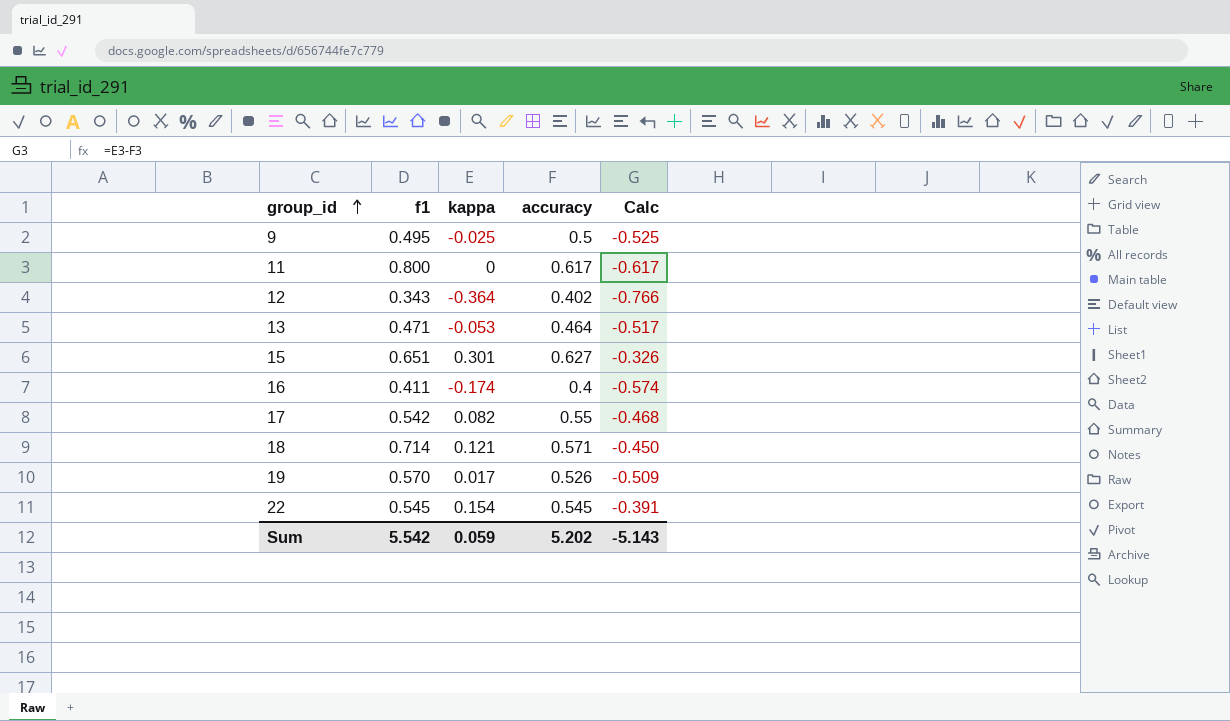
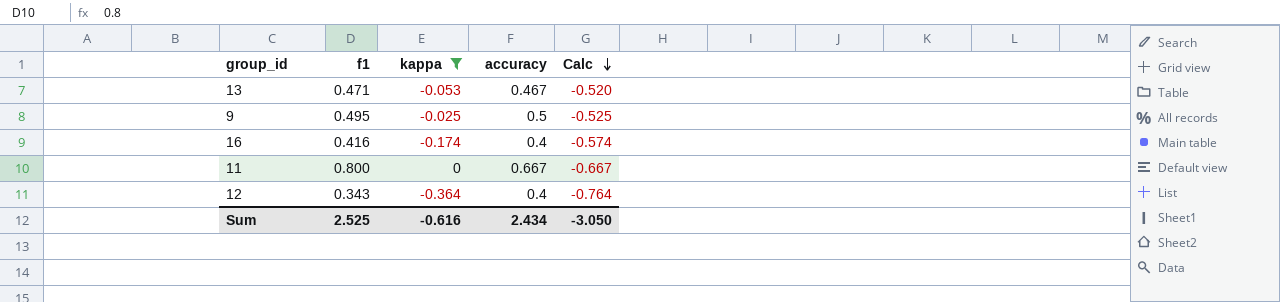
filter: none -> kappa <= 0
row order: group_id ascending -> Calc descending
13 | accuracy: 0.464 -> 0.467
13 | Calc: -0.517 -> -0.520
16 | f1: 0.411 -> 0.416
11 | accuracy: 0.617 -> 0.667
11 | Calc: -0.617 -> -0.667
12 | accuracy: 0.402 -> 0.4
12 | Calc: -0.766 -> -0.764
Sum | f1: 5.542 -> 2.525
Sum | kappa: 0.059 -> -0.616
Sum | accuracy: 5.202 -> 2.434
Sum | Calc: -5.143 -> -3.050

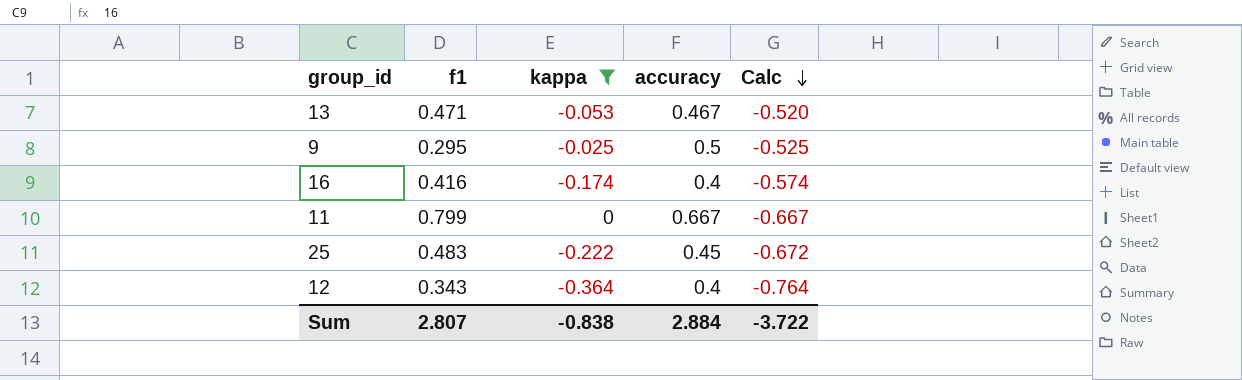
9 | f1: 0.495 -> 0.295
11 | f1: 0.800 -> 0.799
row 25: none -> 0.483 | -0.222 | 0.45 | -0.672
Sum | f1: 2.525 -> 2.807
Sum | kappa: -0.616 -> -0.838
Sum | accuracy: 2.434 -> 2.884
Sum | Calc: -3.050 -> -3.722

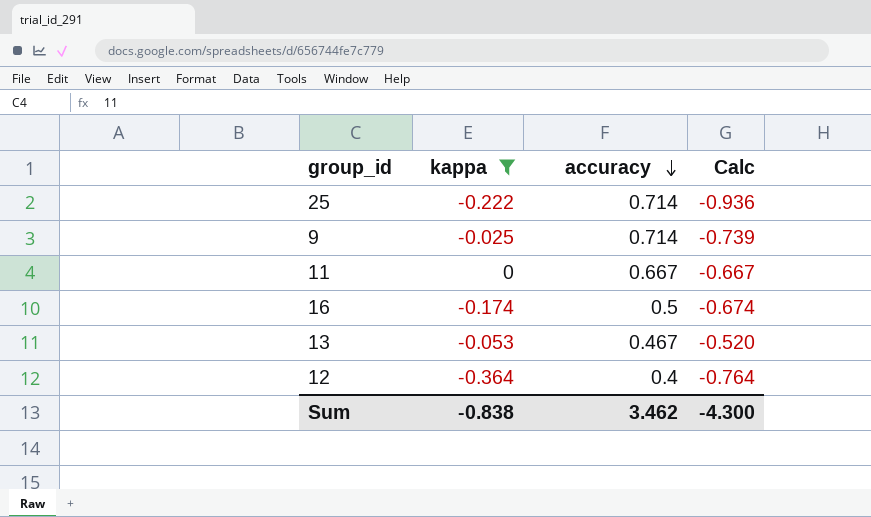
row order: Calc descending -> accuracy descending
column f1 | position: 2 -> none
25 | accuracy: 0.45 -> 0.714
25 | Calc: -0.672 -> -0.936
9 | accuracy: 0.5 -> 0.714
9 | Calc: -0.525 -> -0.739
16 | accuracy: 0.4 -> 0.5
16 | Calc: -0.574 -> -0.674
Sum | accuracy: 2.884 -> 3.462
Sum | Calc: -3.722 -> -4.300

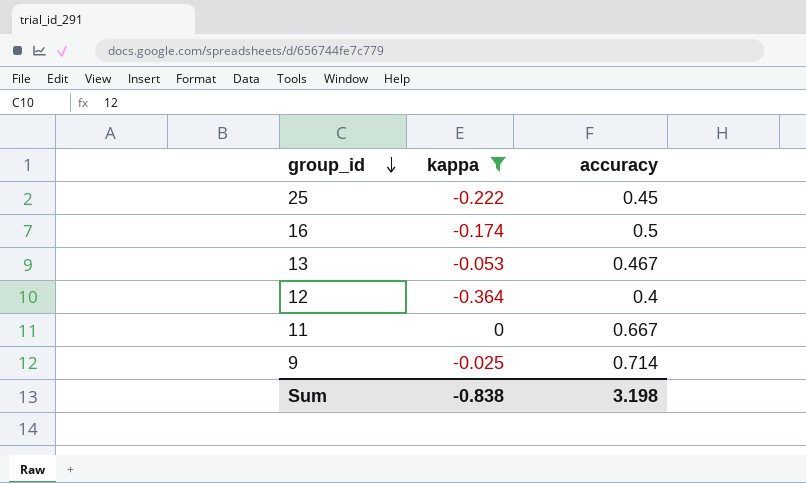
row order: accuracy descending -> group_id descending
column Calc | formula: [kappa] - [accuracy] -> none
25 | accuracy: 0.714 -> 0.45
Sum | accuracy: 3.462 -> 3.198

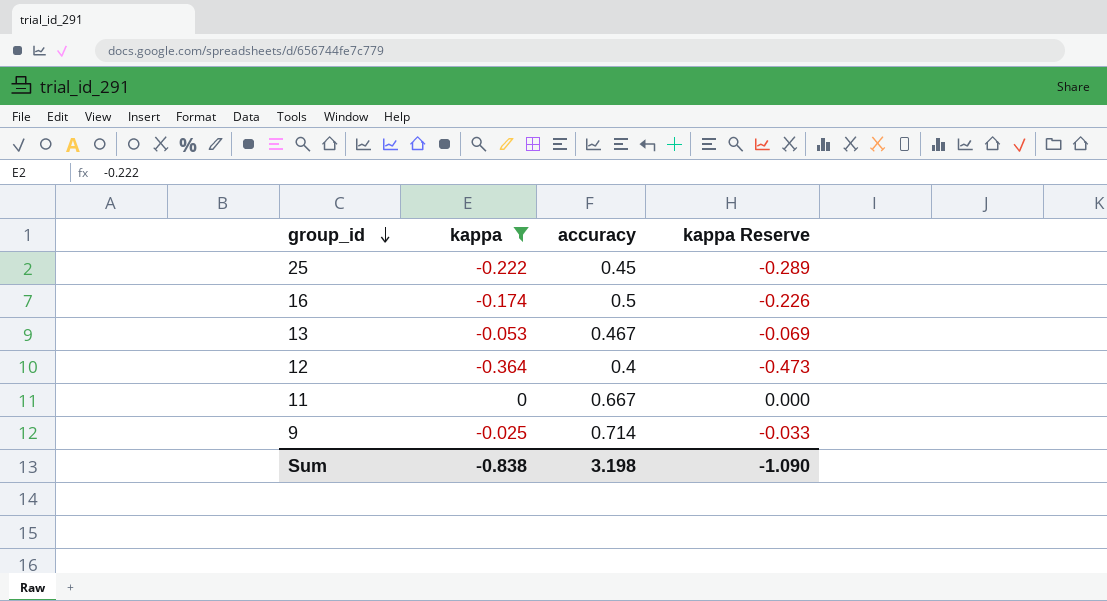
column kappa Reserve | formula: none -> [kappa] * 1.3

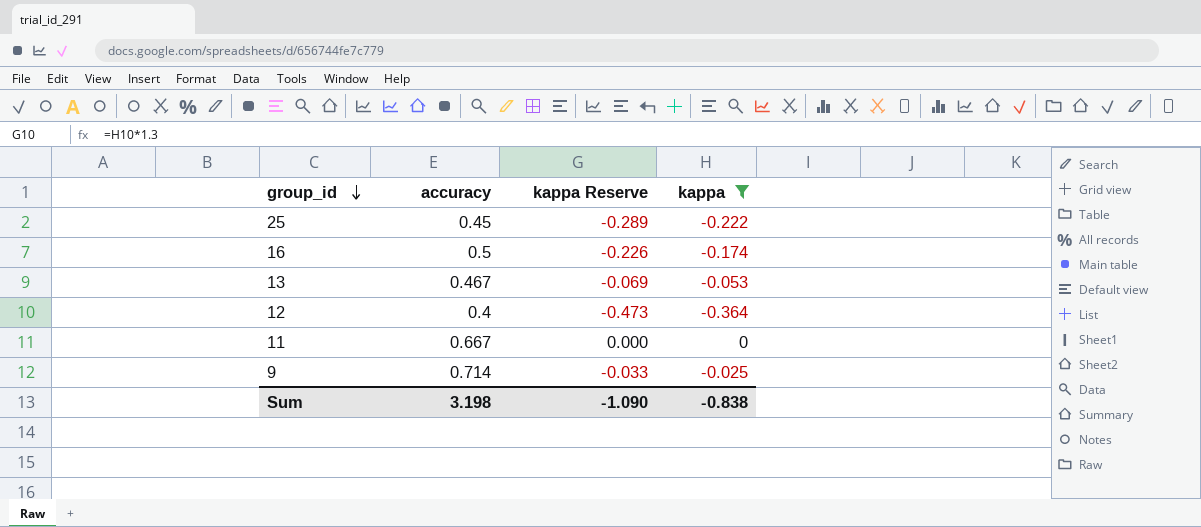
column kappa | position: 2 -> 4

